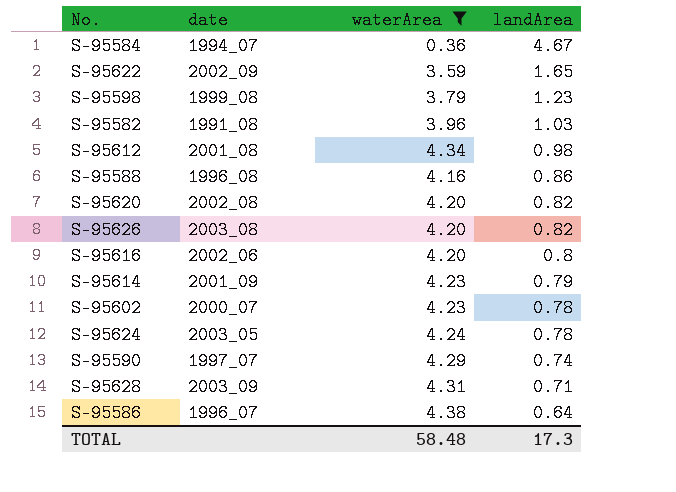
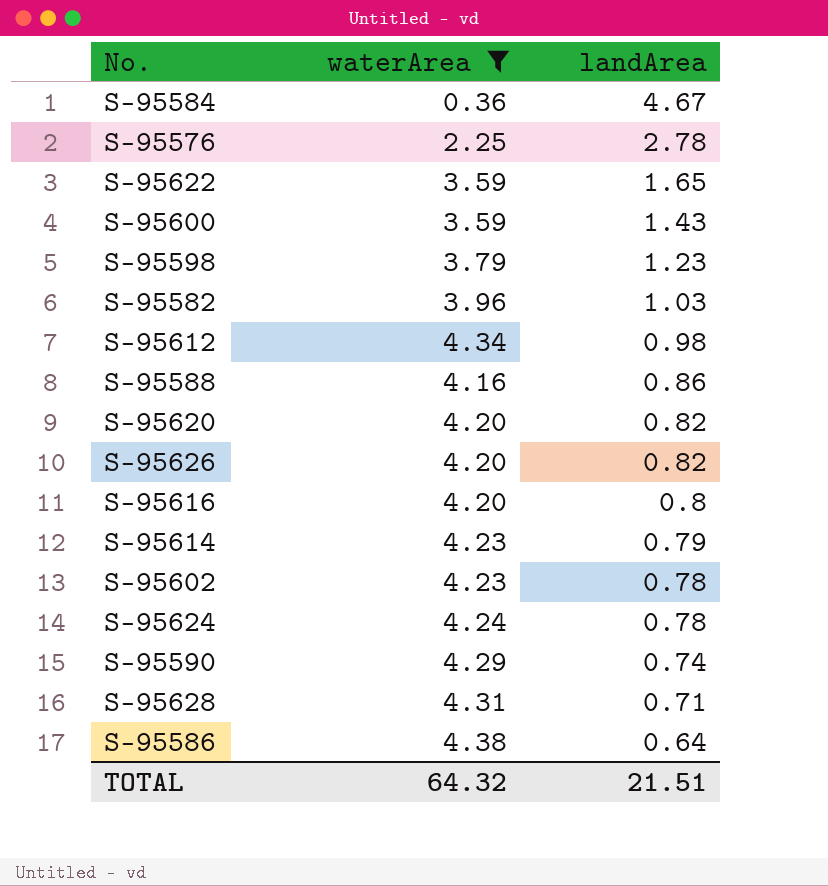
column date | position: 2 -> none
row S-95576: none -> 2.25 | 2.78
row S-95600: none -> 3.59 | 1.43
TOTAL | waterArea: 58.48 -> 64.32
TOTAL | landArea: 17.3 -> 21.51

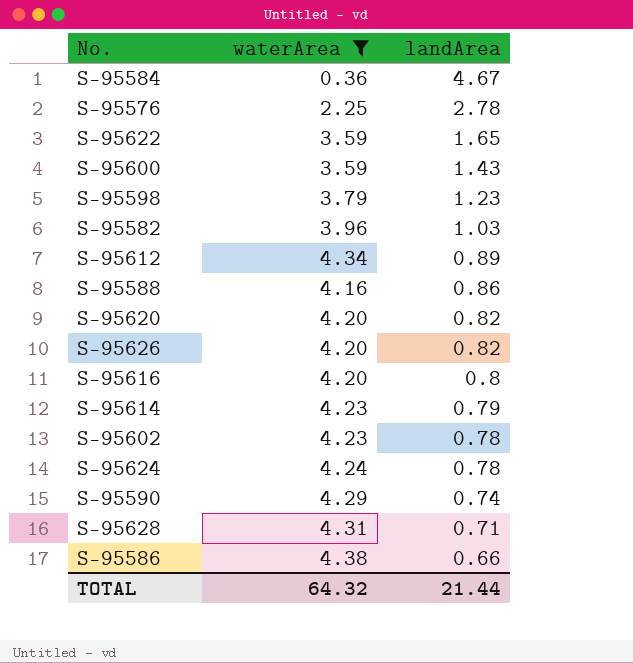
S-95612 | landArea: 0.98 -> 0.89
S-95586 | landArea: 0.64 -> 0.66
TOTAL | landArea: 21.51 -> 21.44

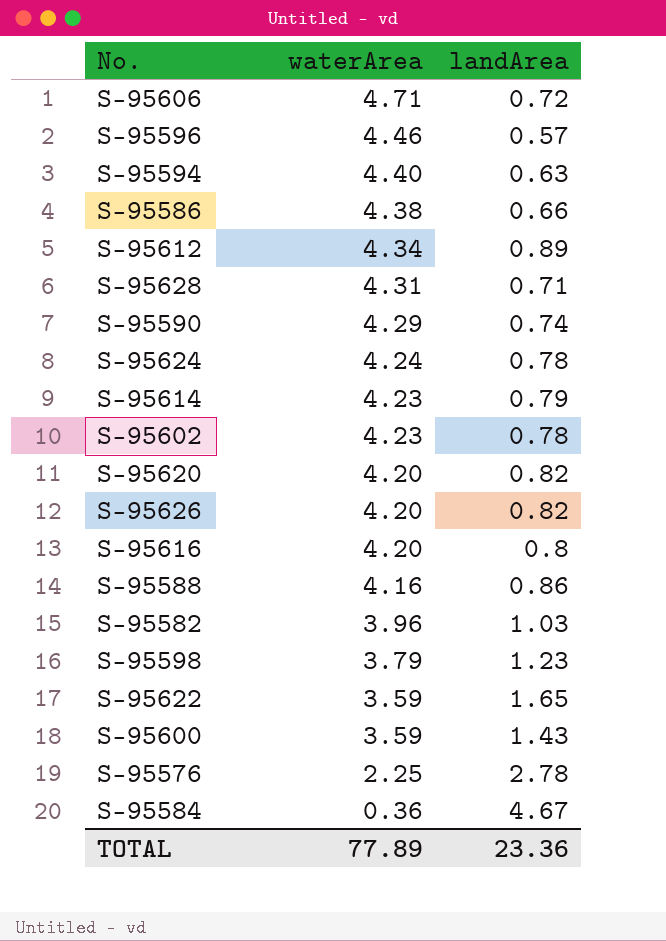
filter: waterArea <= 4.38 -> none
row order: landArea descending -> waterArea descending
TOTAL | waterArea: 64.32 -> 77.89
TOTAL | landArea: 21.44 -> 23.36

